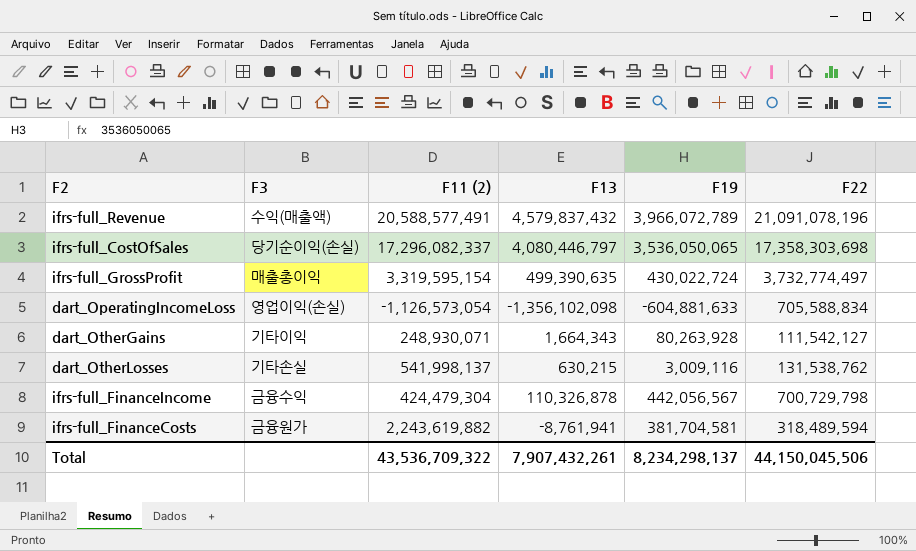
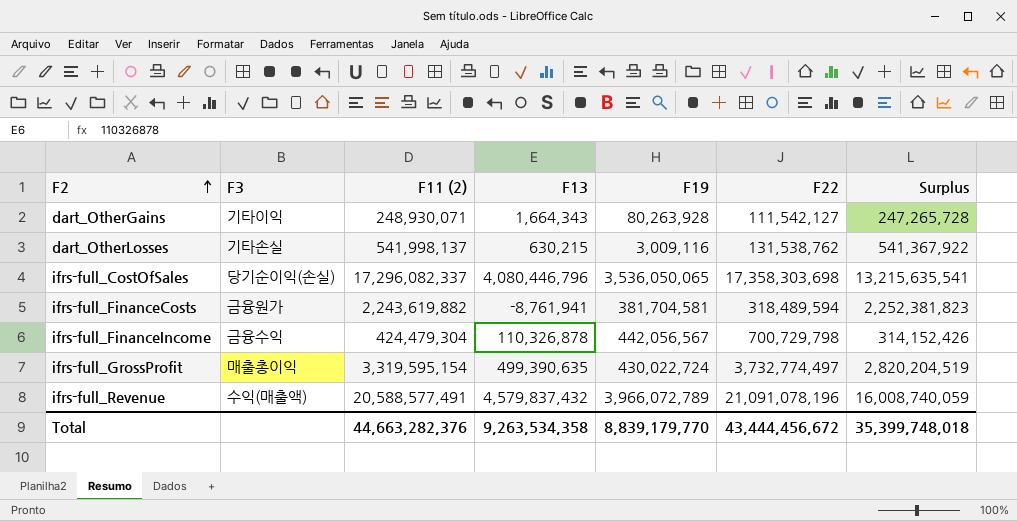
row order: none -> F2 ascending
column Surplus | formula: none -> [F11 (2)] - [F13]
row dart_OperatingIncomeLoss: 영업이익(손실) | -1,126,573,054 | -1,356,102,098 | -604,881,633 | 705,588,834 -> none
ifrs-full_CostOfSales | F13: 4,080,446,797 -> 4,080,446,796
Total | F11 (2): 43,536,709,322 -> 44,663,282,376
Total | F13: 7,907,432,261 -> 9,263,534,358
Total | F19: 8,234,298,137 -> 8,839,179,770
Total | F22: 44,150,045,506 -> 43,444,456,672

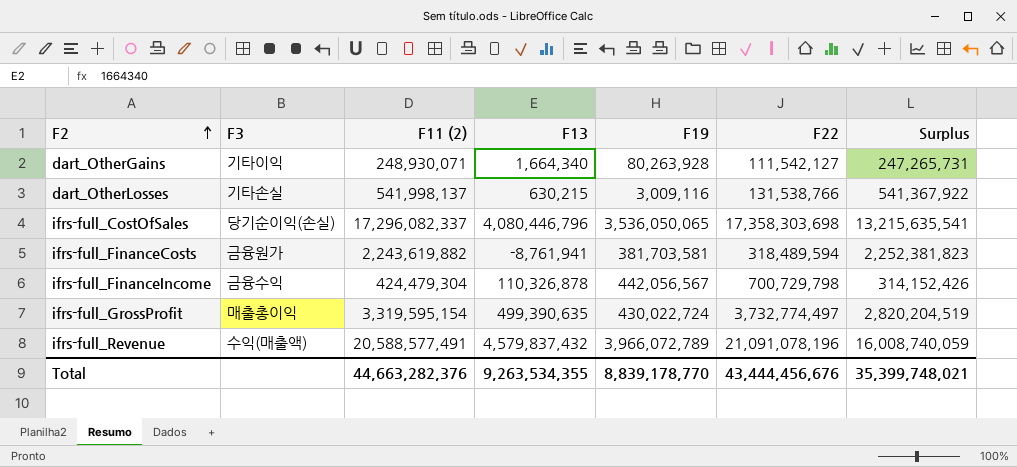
dart_OtherGains | F13: 1,664,343 -> 1,664,340
dart_OtherGains | Surplus: 247,265,728 -> 247,265,731
dart_OtherLosses | F22: 131,538,762 -> 131,538,766
ifrs-full_FinanceCosts | F19: 381,704,581 -> 381,703,581
Total | F13: 9,263,534,358 -> 9,263,534,355
Total | F19: 8,839,179,770 -> 8,839,178,770
Total | F22: 43,444,456,672 -> 43,444,456,676
Total | Surplus: 35,399,748,018 -> 35,399,748,021

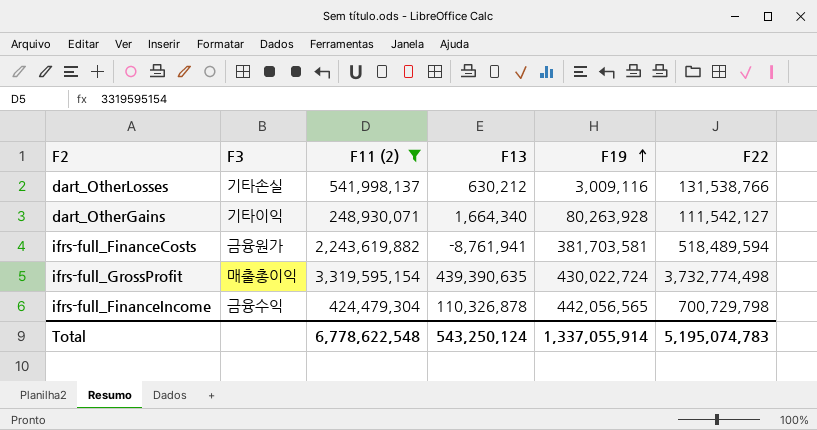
filter: none -> F11 (2) <= 3,319,595,154
row order: F2 ascending -> F19 ascending
column Surplus | formula: [F11 (2)] - [F13] -> none
dart_OtherLosses | F13: 630,215 -> 630,212
ifrs-full_FinanceCosts | F22: 318,489,594 -> 518,489,594
ifrs-full_GrossProfit | F13: 499,390,635 -> 439,390,635
ifrs-full_GrossProfit | F22: 3,732,774,497 -> 3,732,774,498
ifrs-full_FinanceIncome | F19: 442,056,567 -> 442,056,565
Total | F11 (2): 44,663,282,376 -> 6,778,622,548
Total | F13: 9,263,534,355 -> 543,250,124
Total | F19: 8,839,178,770 -> 1,337,055,914
Total | F22: 43,444,456,676 -> 5,195,074,783

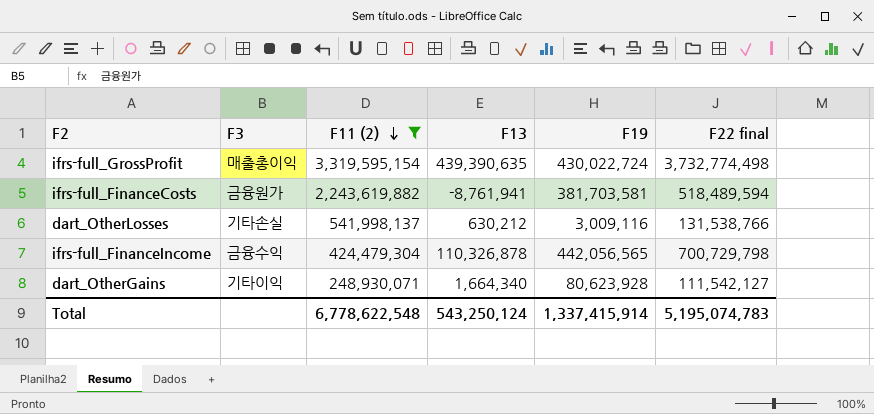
row order: F19 ascending -> F11 (2) descending
column name: F22 -> F22 final
dart_OtherGains | F19: 80,263,928 -> 80,623,928
Total | F19: 1,337,055,914 -> 1,337,415,914

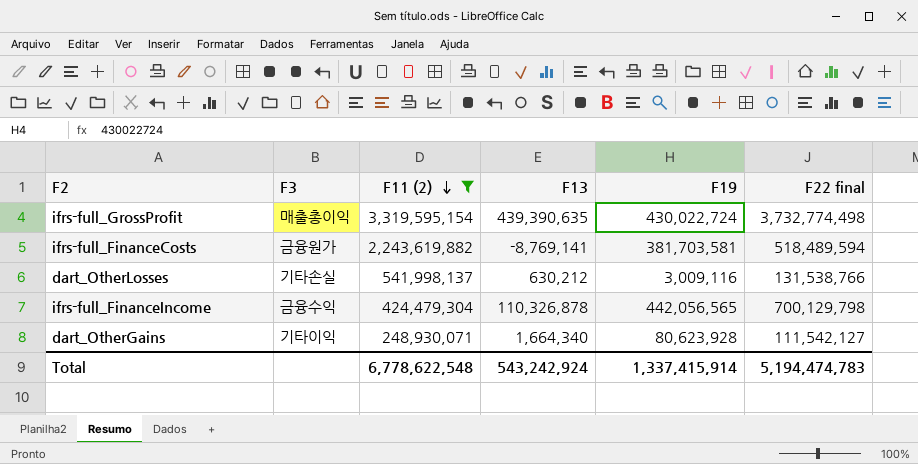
ifrs-full_FinanceCosts | F13: -8,761,941 -> -8,769,141
ifrs-full_FinanceIncome | F22 final: 700,729,798 -> 700,129,798
Total | F13: 543,250,124 -> 543,242,924
Total | F22 final: 5,195,074,783 -> 5,194,474,783

